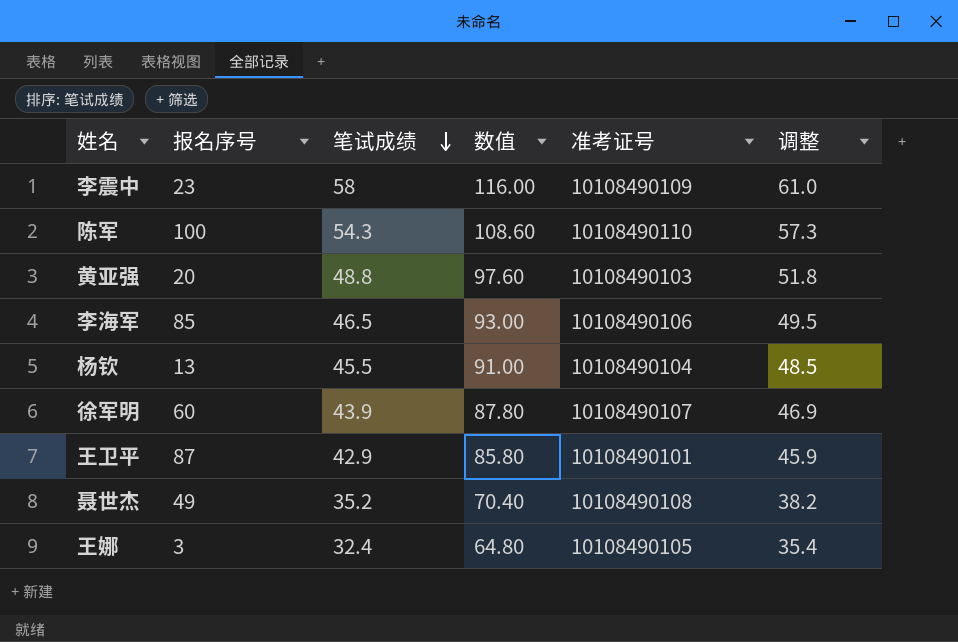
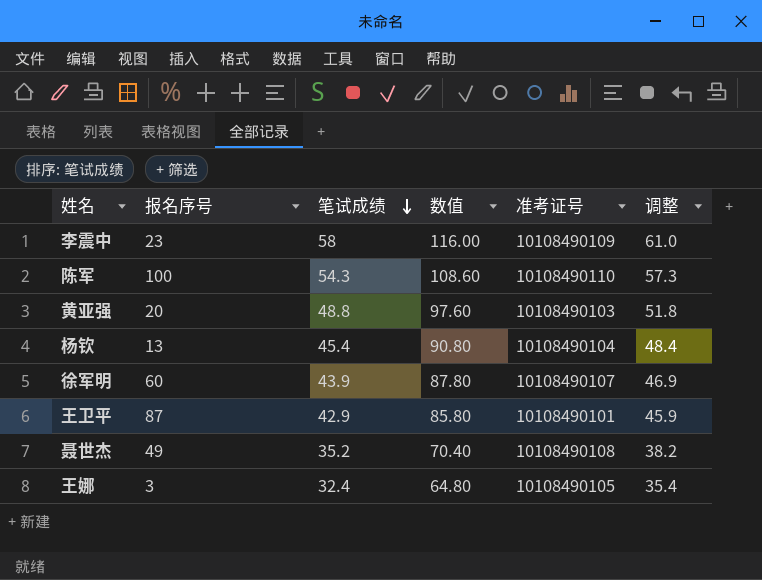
row 李海军: 85 | 46.5 | 93.00 | 10108490106 | 49.5 -> none
杨钦 | 笔试成绩: 45.5 -> 45.4
杨钦 | 数值: 91.00 -> 90.80
杨钦 | 调整: 48.5 -> 48.4

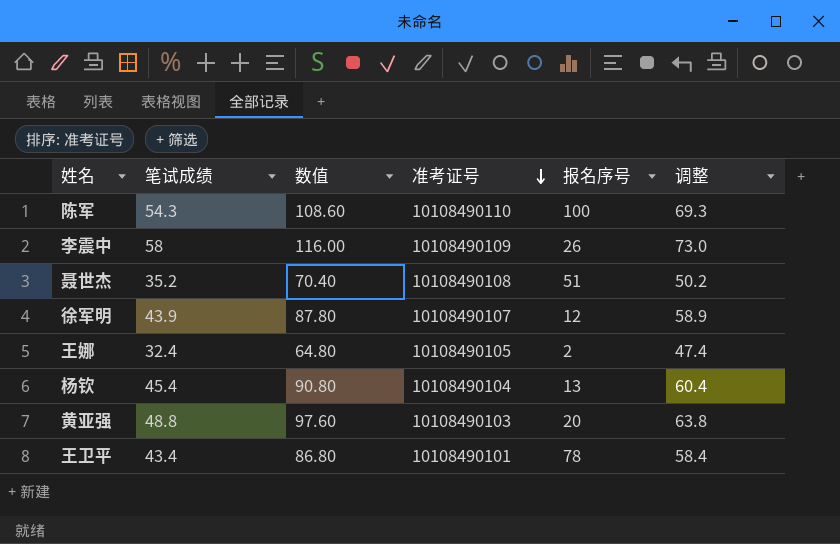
row order: 笔试成绩 descending -> 准考证号 descending
column 报名序号 | position: 2 -> 5
column 调整 | formula: [笔试成绩] + 3 -> [笔试成绩] + 15
李震中 | 报名序号: 23 -> 26
聂世杰 | 报名序号: 49 -> 51
徐军明 | 报名序号: 60 -> 12
王娜 | 报名序号: 3 -> 2
王卫平 | 笔试成绩: 42.9 -> 43.4
王卫平 | 数值: 85.80 -> 86.80
王卫平 | 报名序号: 87 -> 78

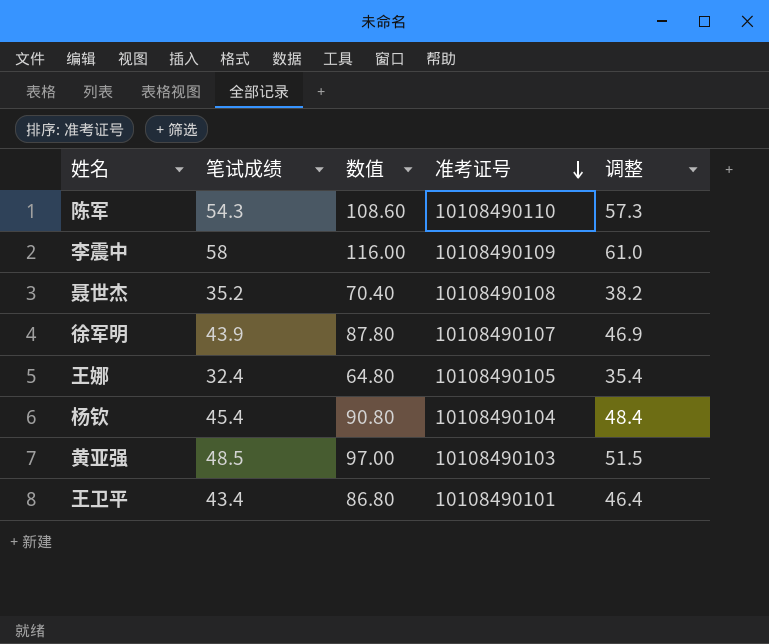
column 报名序号 | position: 5 -> none
column 调整 | formula: [笔试成绩] + 15 -> [笔试成绩] + 3
黄亚强 | 笔试成绩: 48.8 -> 48.5
黄亚强 | 数值: 97.60 -> 97.00

